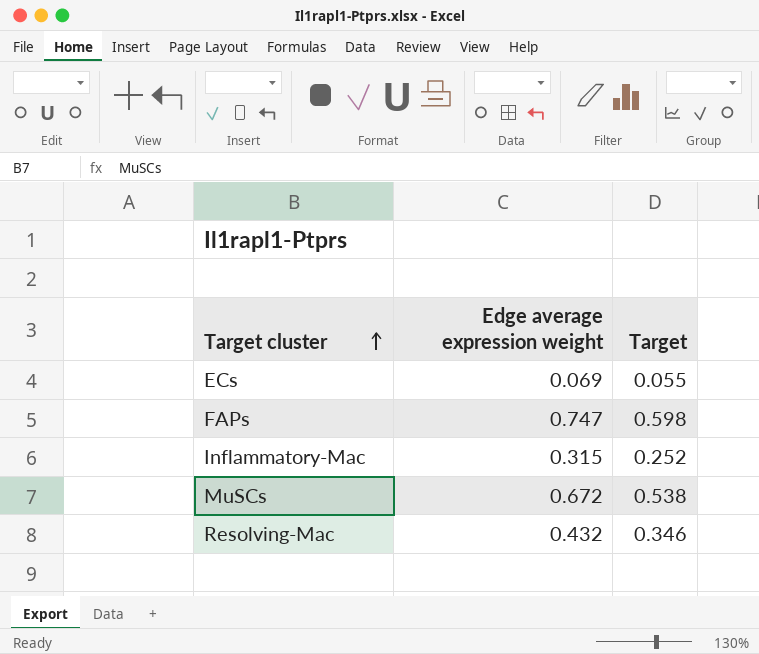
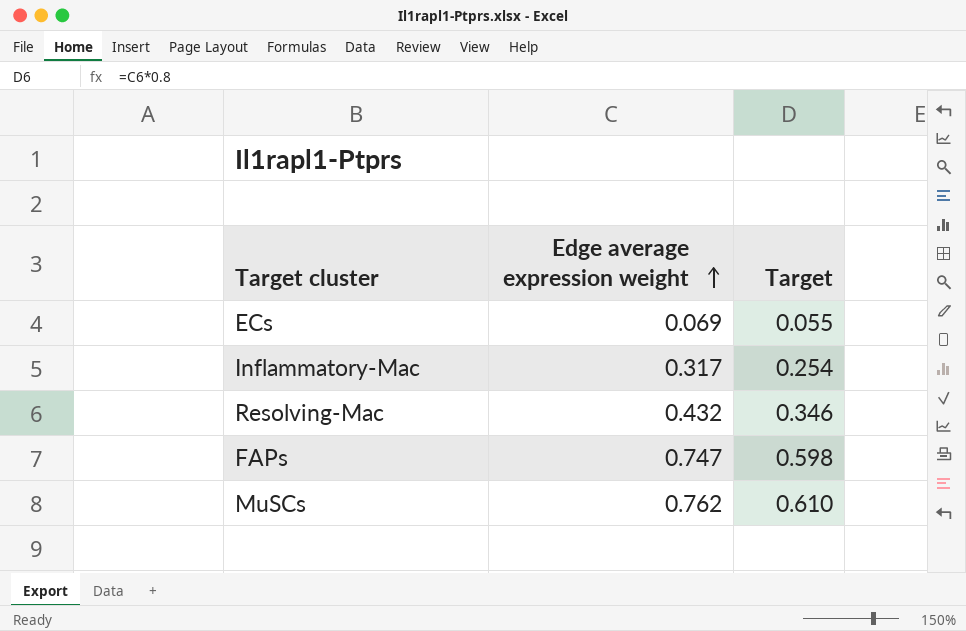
row order: Target cluster ascending -> Edge average expression weight ascending
Inflammatory-Mac | Edge average expression weight: 0.315 -> 0.317
Inflammatory-Mac | Target: 0.252 -> 0.254
MuSCs | Edge average expression weight: 0.672 -> 0.762
MuSCs | Target: 0.538 -> 0.610

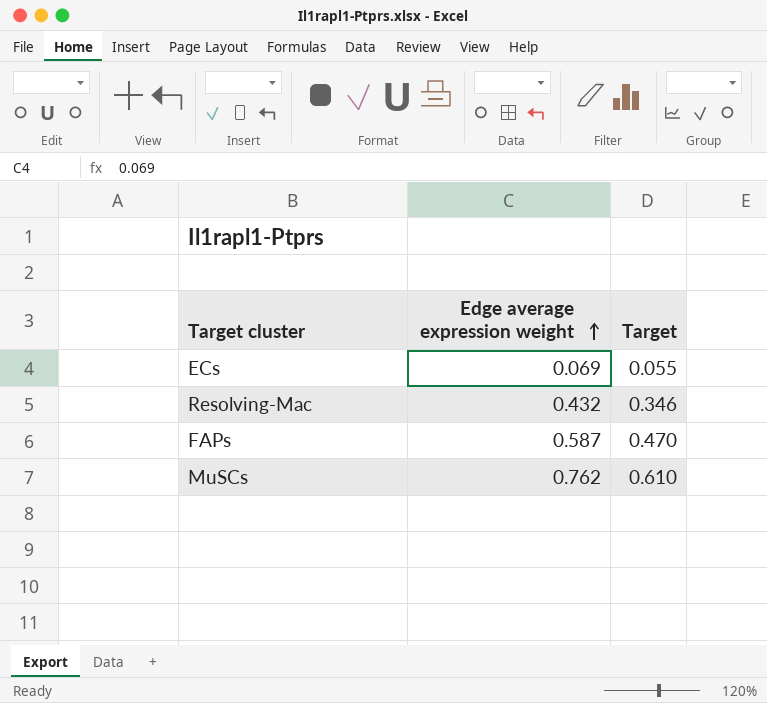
row Inflammatory-Mac: 0.317 | 0.254 -> none
FAPs | Edge average expression weight: 0.747 -> 0.587
FAPs | Target: 0.598 -> 0.470

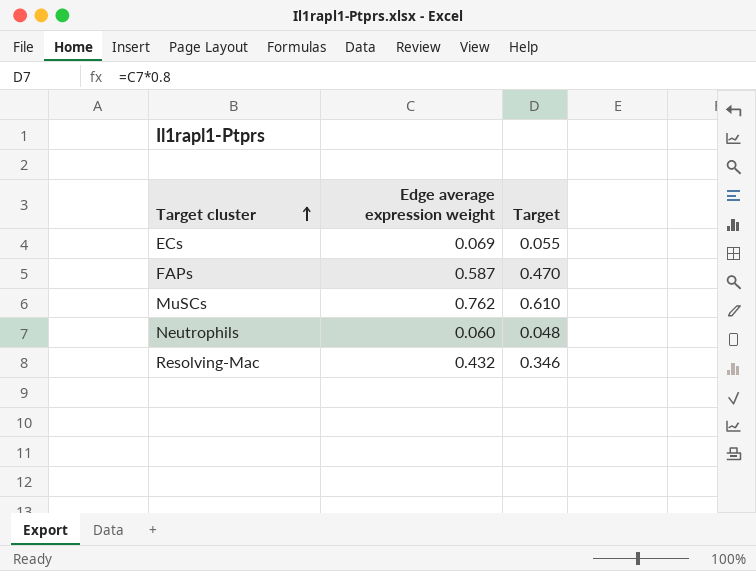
row order: Edge average expression weight ascending -> Target cluster ascending
row Neutrophils: none -> 0.060 | 0.048

